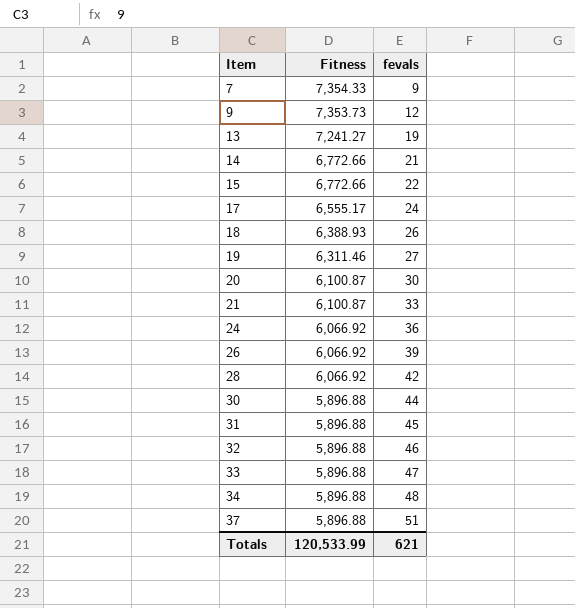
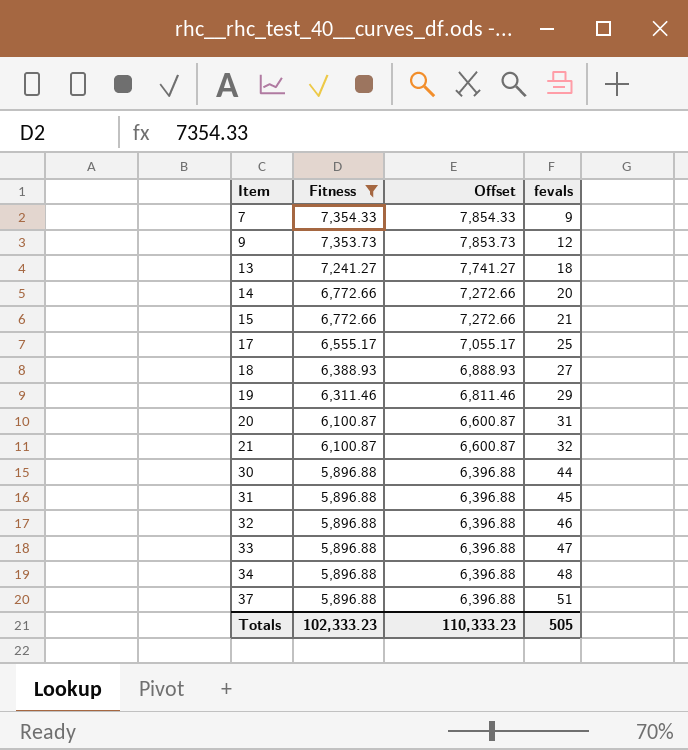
filter: none -> Fitness != 6,066.92
column Offset | formula: none -> [Fitness] + 500
13 | fevals: 19 -> 18
14 | fevals: 21 -> 20
15 | fevals: 22 -> 21
17 | fevals: 24 -> 25
18 | fevals: 26 -> 27
19 | fevals: 27 -> 29
20 | fevals: 30 -> 31
21 | fevals: 33 -> 32
Totals | Fitness: 120,533.99 -> 102,333.23
Totals | fevals: 621 -> 505

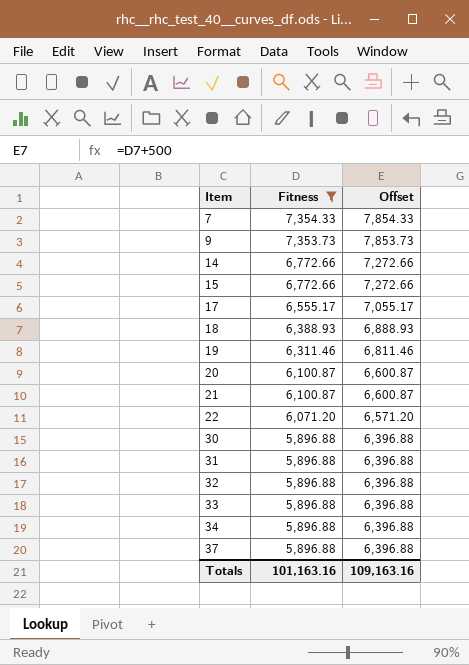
column fevals | position: 4 -> none
row 13: 7,241.27 | 7,741.27 | 18 -> none
row 22: none -> 6,071.20 | 6,571.20
Totals | Fitness: 102,333.23 -> 101,163.16
Totals | Offset: 110,333.23 -> 109,163.16

